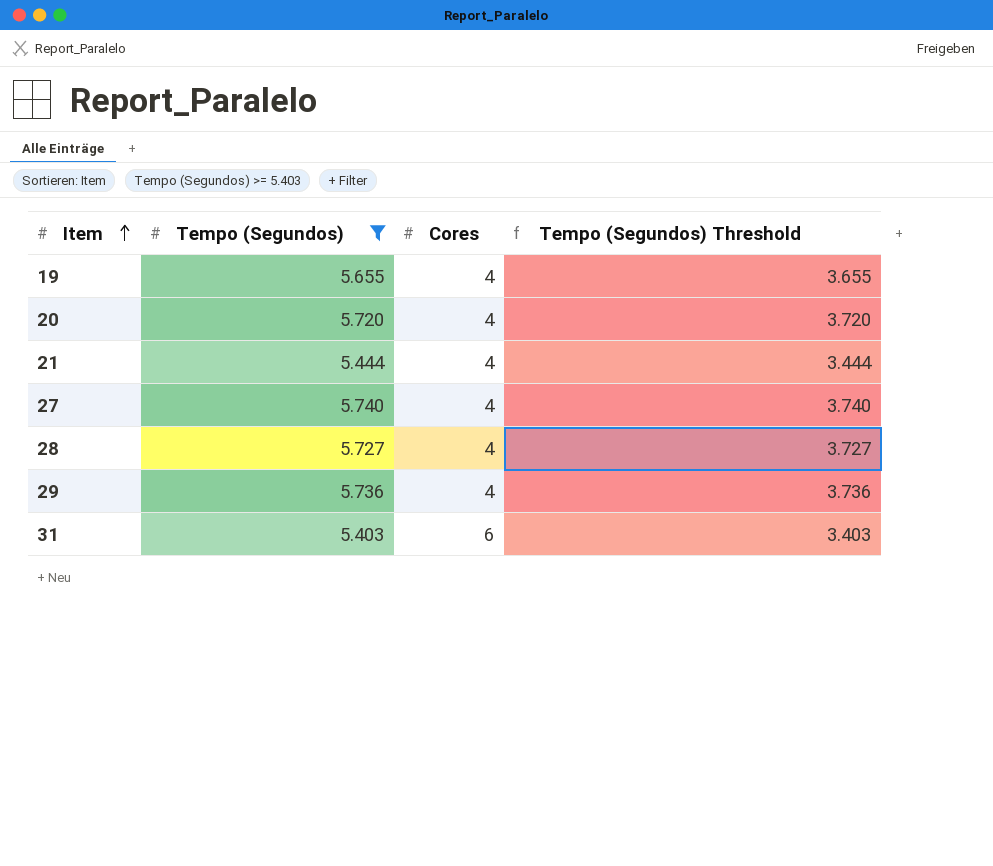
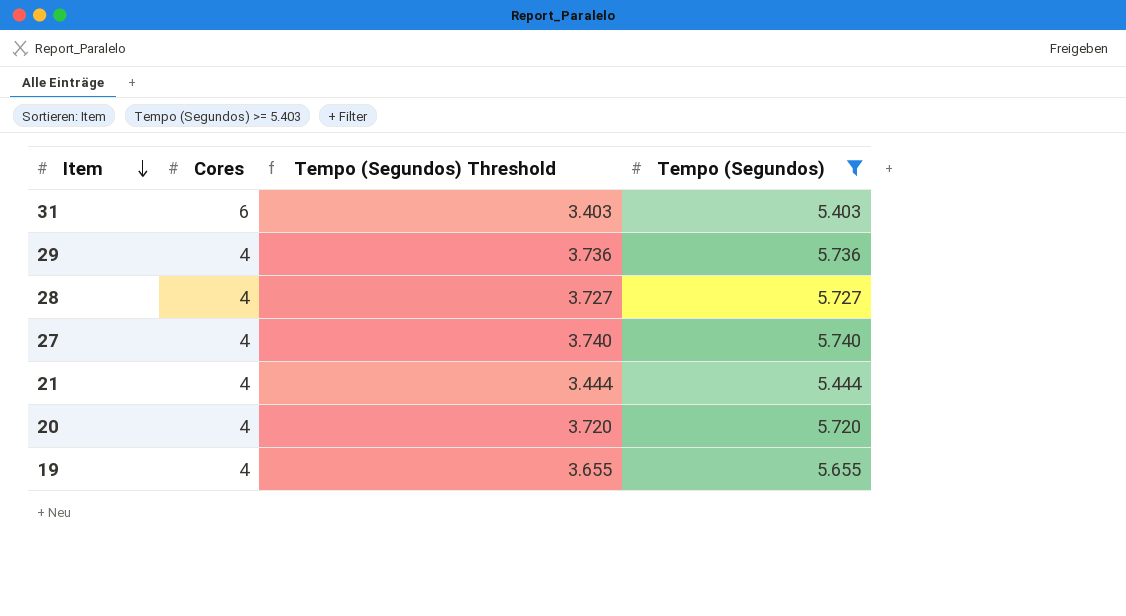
row order: Item ascending -> Item descending
column Tempo (Segundos) | position: 2 -> 4

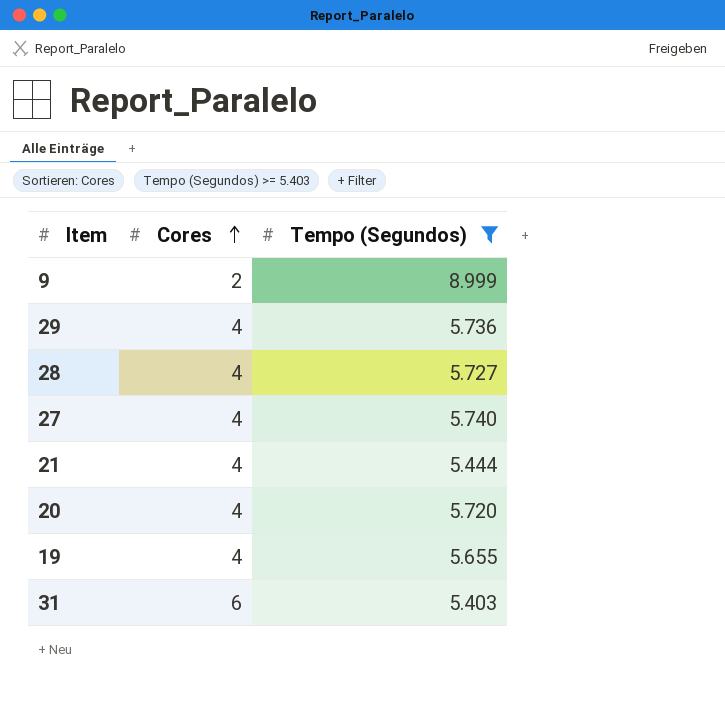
row order: Item descending -> Cores ascending
column Tempo (Segundos) Threshold | formula: [Tempo (Segundos)] - 2 -> none
row 9: none -> 2 | 8.999

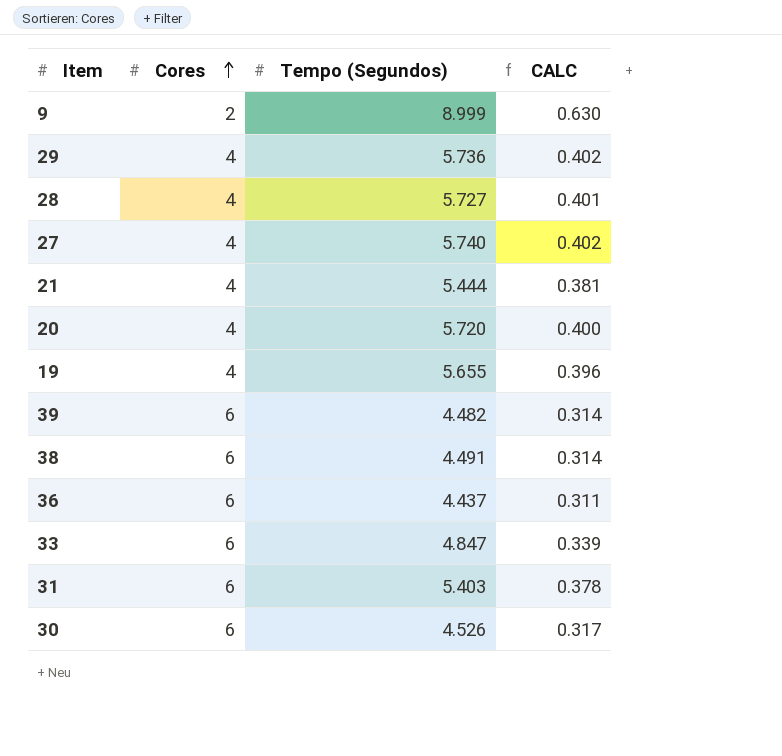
filter: Tempo (Segundos) >= 5.403 -> none
column CALC | formula: none -> [Tempo (Segundos)] * 0.07

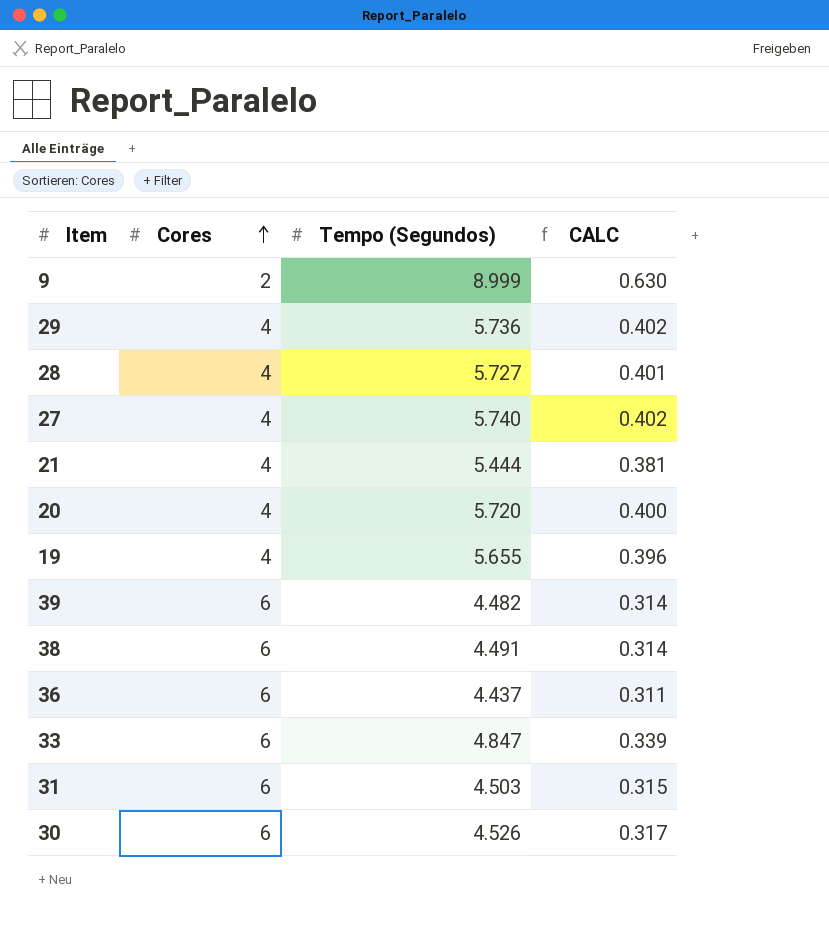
31 | Tempo (Segundos): 5.403 -> 4.503
31 | CALC: 0.378 -> 0.315

